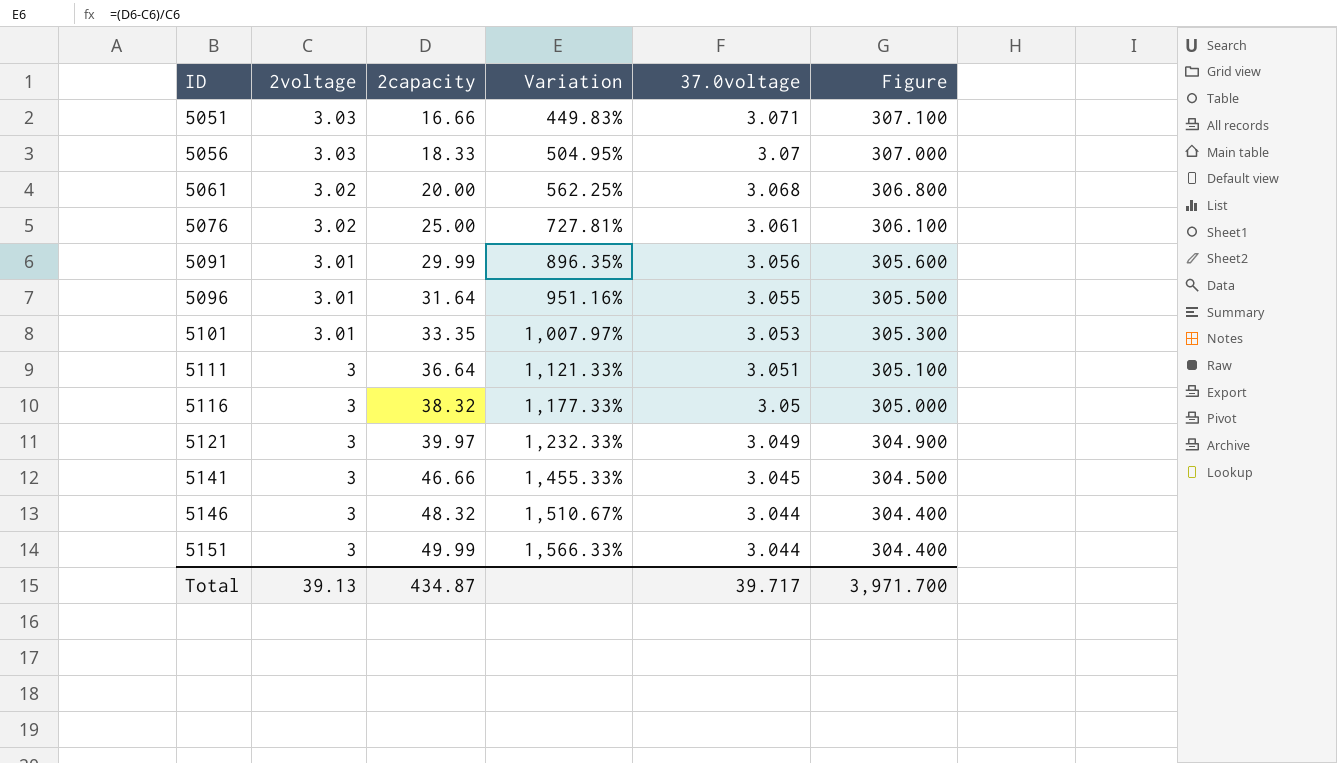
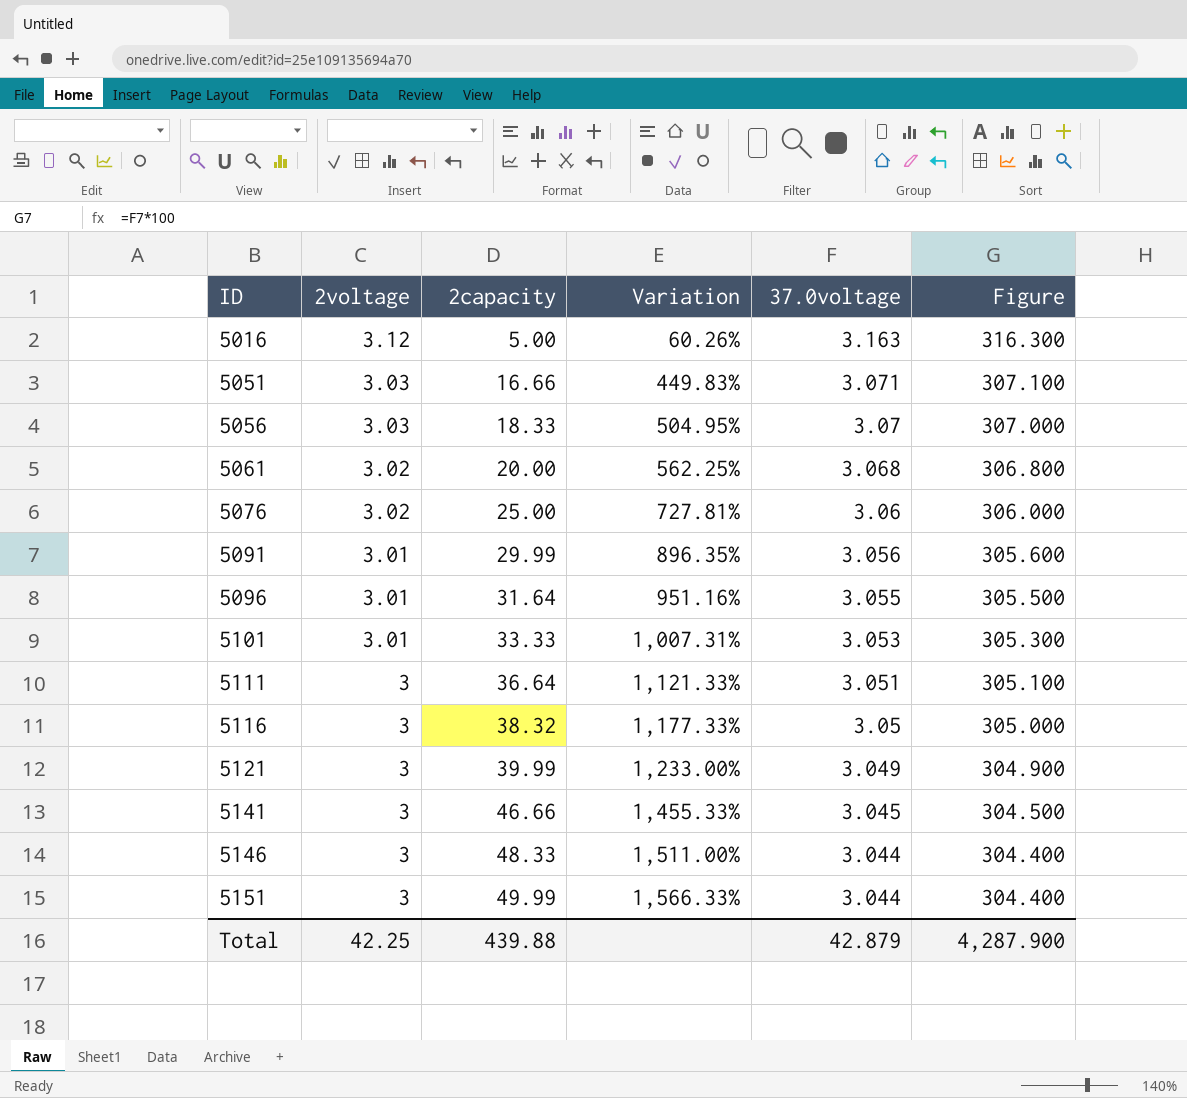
row 5016: none -> 3.12 | 5.00 | 60.26% | 3.163 | 316.300
5076 | 37.0voltage: 3.061 -> 3.06
5076 | Figure: 306.100 -> 306.000
5101 | 2capacity: 33.35 -> 33.33
5101 | Variation: 1,007.97% -> 1,007.31%
5121 | 2capacity: 39.97 -> 39.99
5121 | Variation: 1,232.33% -> 1,233.00%
5146 | 2capacity: 48.32 -> 48.33
5146 | Variation: 1,510.67% -> 1,511.00%
Total | 2voltage: 39.13 -> 42.25
Total | 2capacity: 434.87 -> 439.88
Total | 37.0voltage: 39.717 -> 42.879
Total | Figure: 3,971.700 -> 4,287.900

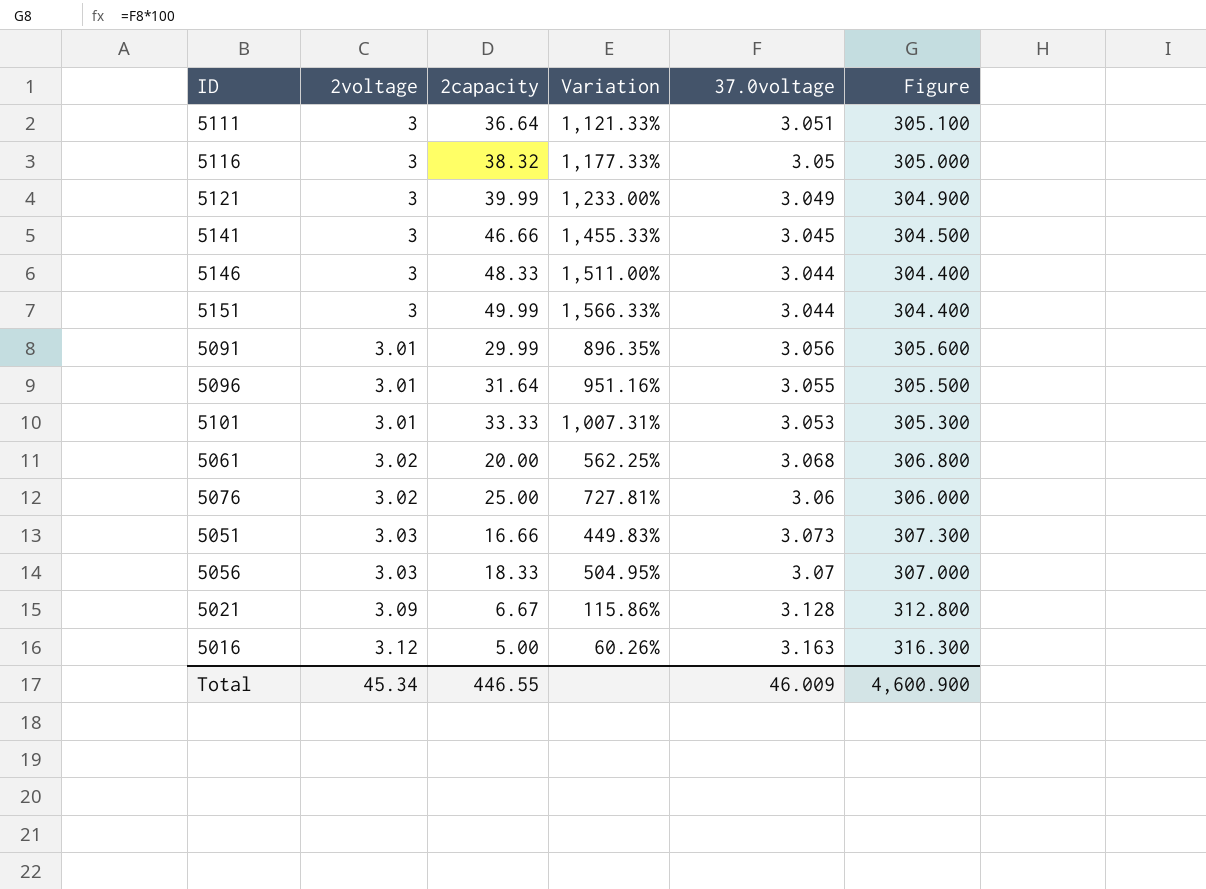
row order: ID ascending -> 2voltage ascending
5051 | 37.0voltage: 3.071 -> 3.073
5051 | Figure: 307.100 -> 307.300
row 5021: none -> 3.09 | 6.67 | 115.86% | 3.128 | 312.800
Total | 2voltage: 42.25 -> 45.34
Total | 2capacity: 439.88 -> 446.55
Total | 37.0voltage: 42.879 -> 46.009
Total | Figure: 4,287.900 -> 4,600.900

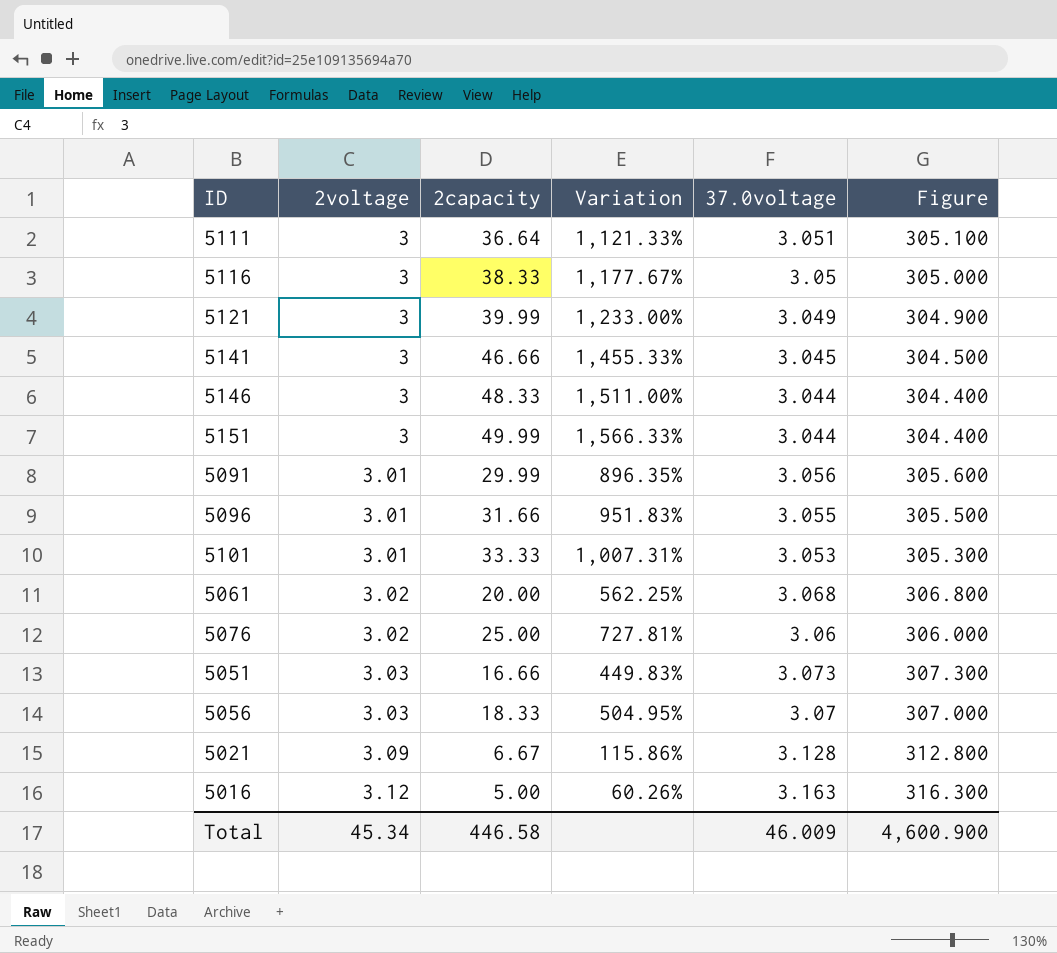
5116 | 2capacity: 38.32 -> 38.33
5116 | Variation: 1,177.33% -> 1,177.67%
5096 | 2capacity: 31.64 -> 31.66
5096 | Variation: 951.16% -> 951.83%
Total | 2capacity: 446.55 -> 446.58

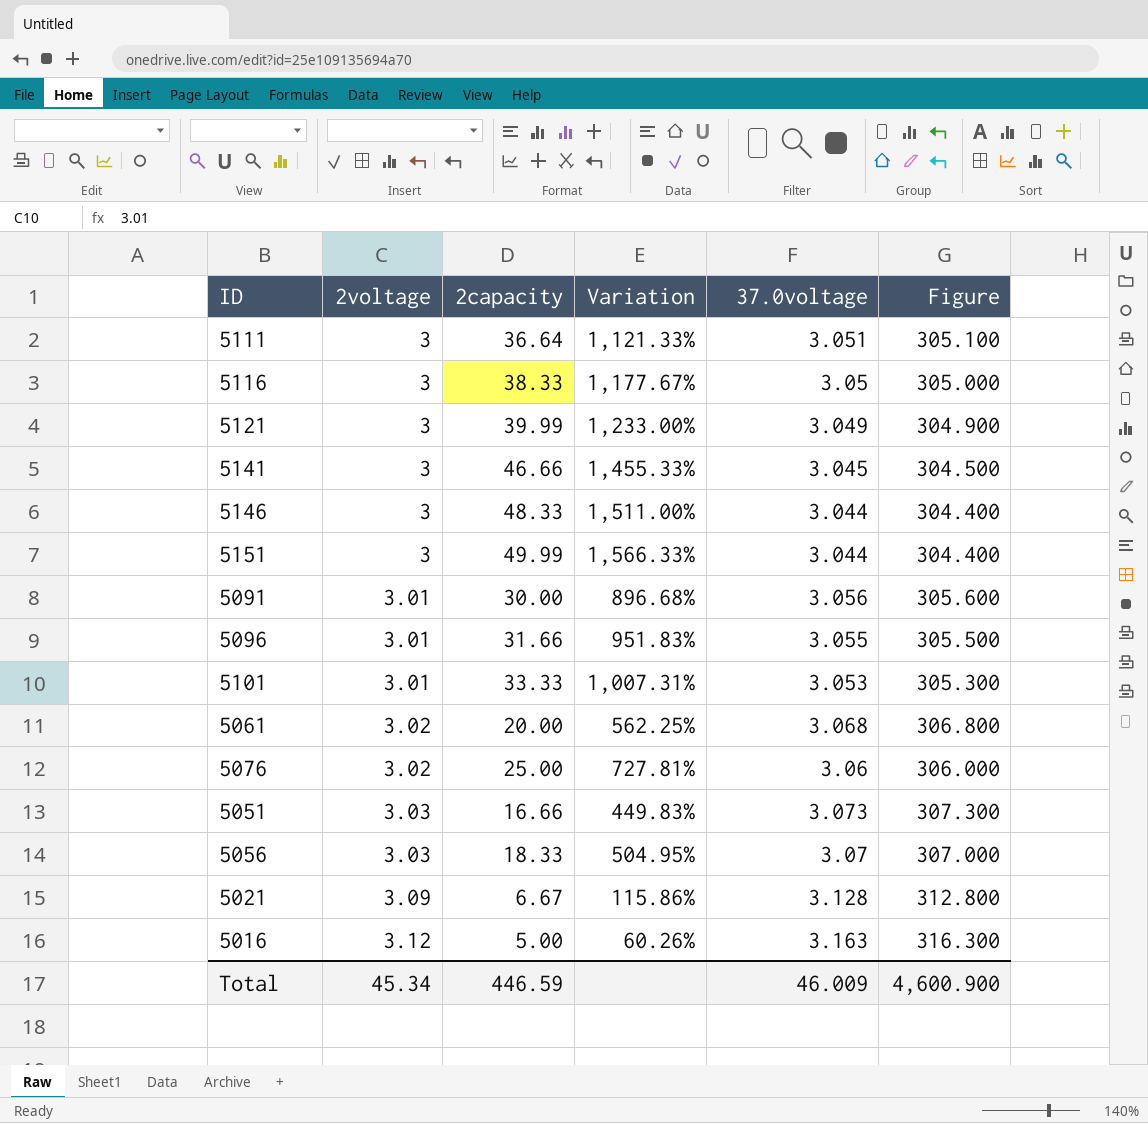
5091 | 2capacity: 29.99 -> 30.00
5091 | Variation: 896.35% -> 896.68%
Total | 2capacity: 446.58 -> 446.59

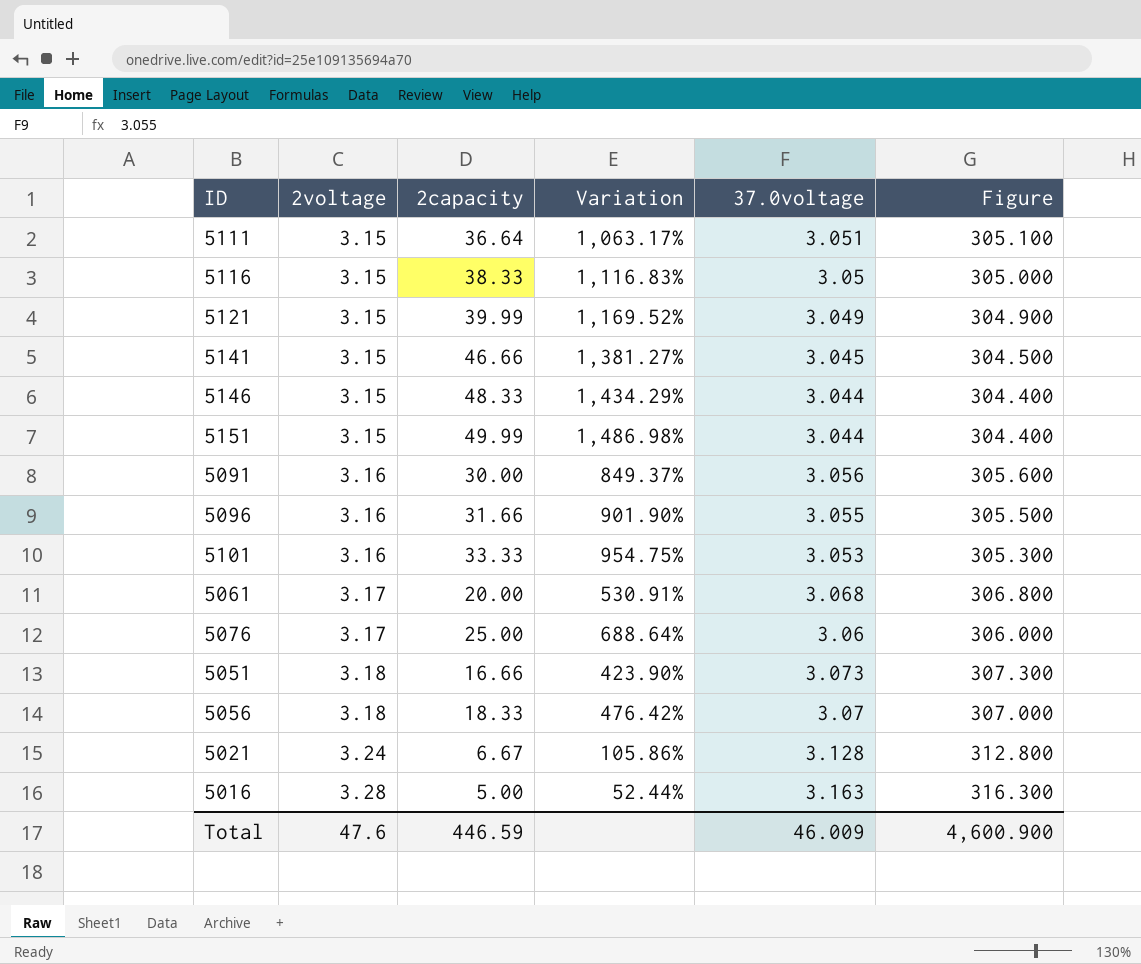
5111 | 2voltage: 3 -> 3.15
5111 | Variation: 1,121.33% -> 1,063.17%
5116 | 2voltage: 3 -> 3.15
5116 | Variation: 1,177.67% -> 1,116.83%
5121 | 2voltage: 3 -> 3.15
5121 | Variation: 1,233.00% -> 1,169.52%
5141 | 2voltage: 3 -> 3.15
5141 | Variation: 1,455.33% -> 1,381.27%
5146 | 2voltage: 3 -> 3.15
5146 | Variation: 1,511.00% -> 1,434.29%
5151 | 2voltage: 3 -> 3.15
5151 | Variation: 1,566.33% -> 1,486.98%
5091 | 2voltage: 3.01 -> 3.16
5091 | Variation: 896.68% -> 849.37%
5096 | 2voltage: 3.01 -> 3.16
5096 | Variation: 951.83% -> 901.90%
5101 | 2voltage: 3.01 -> 3.16
5101 | Variation: 1,007.31% -> 954.75%
5061 | 2voltage: 3.02 -> 3.17
5061 | Variation: 562.25% -> 530.91%
5076 | 2voltage: 3.02 -> 3.17
5076 | Variation: 727.81% -> 688.64%
5051 | 2voltage: 3.03 -> 3.18
5051 | Variation: 449.83% -> 423.90%
5056 | 2voltage: 3.03 -> 3.18
5056 | Variation: 504.95% -> 476.42%
5021 | 2voltage: 3.09 -> 3.24
5021 | Variation: 115.86% -> 105.86%
5016 | 2voltage: 3.12 -> 3.28
5016 | Variation: 60.26% -> 52.44%
Total | 2voltage: 45.34 -> 47.6

